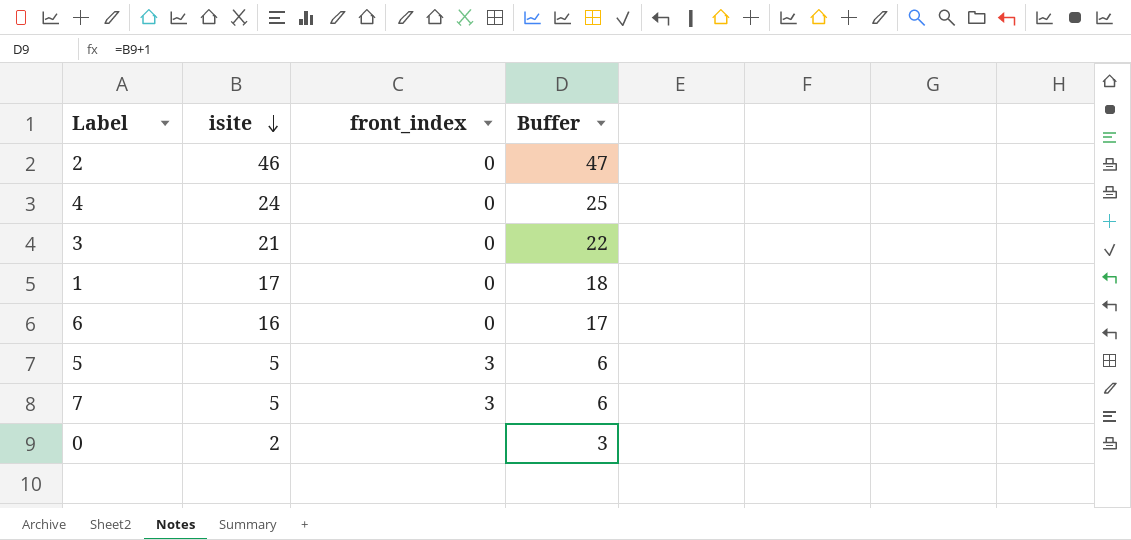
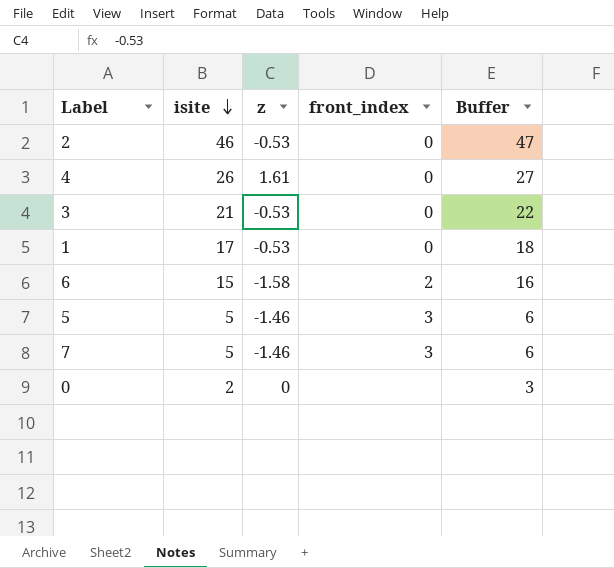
column z | position: none -> 3
4 | isite: 24 -> 26
4 | Buffer: 25 -> 27
6 | isite: 16 -> 15
6 | front_index: 0 -> 2
6 | Buffer: 17 -> 16

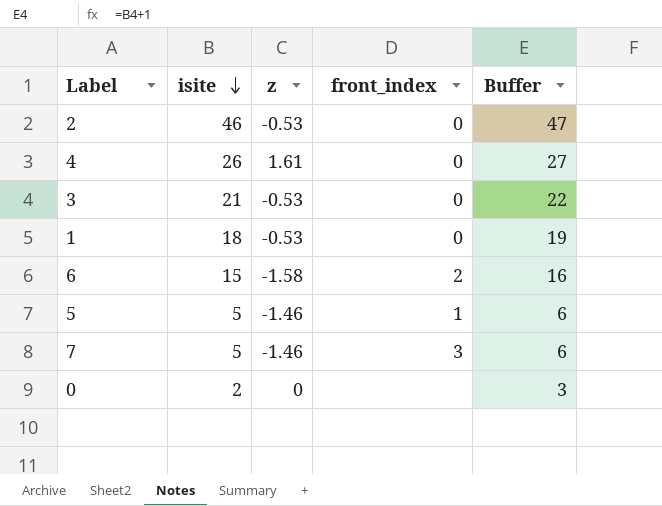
1 | isite: 17 -> 18
1 | Buffer: 18 -> 19
5 | front_index: 3 -> 1

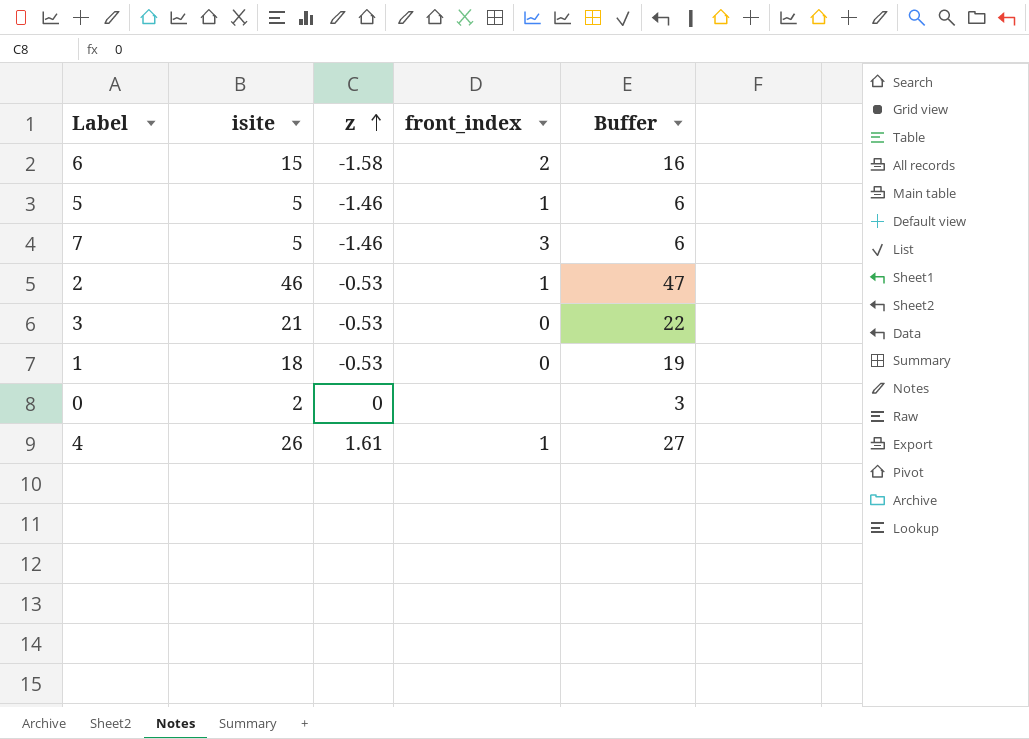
row order: isite descending -> z ascending
2 | front_index: 0 -> 1
4 | front_index: 0 -> 1

